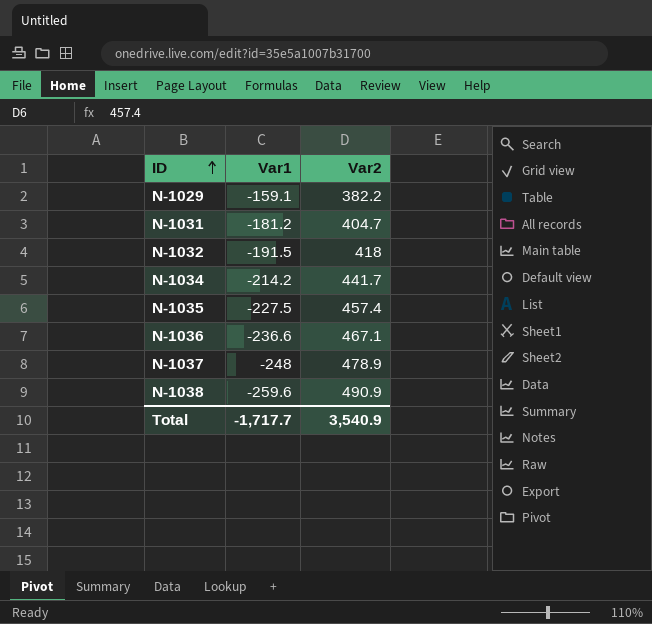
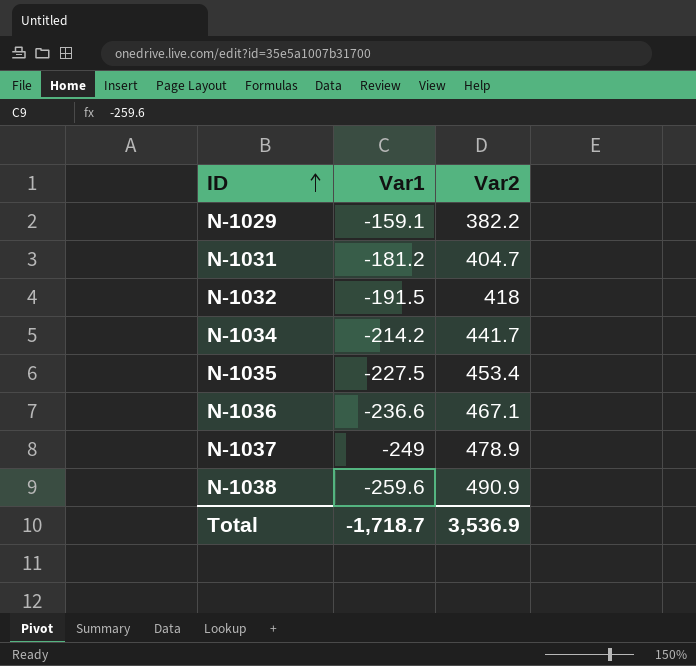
N-1035 | Var2: 457.4 -> 453.4
N-1037 | Var1: -248 -> -249
Total | Var1: -1,717.7 -> -1,718.7
Total | Var2: 3,540.9 -> 3,536.9

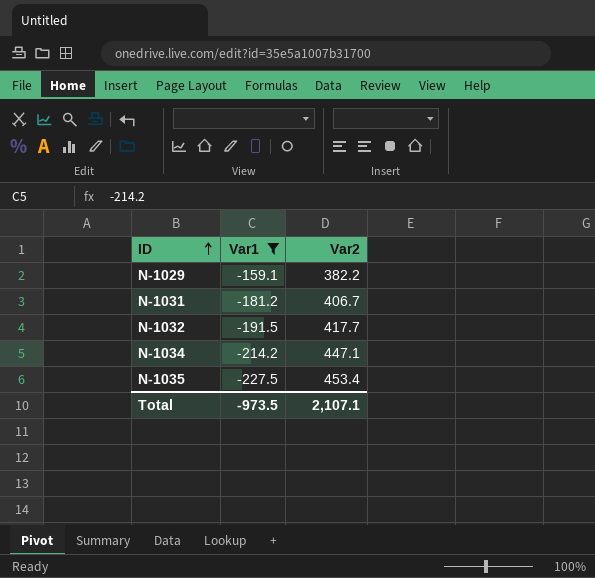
filter: none -> Var1 >= -227.5
N-1031 | Var2: 404.7 -> 406.7
N-1032 | Var2: 418 -> 417.7
N-1034 | Var2: 441.7 -> 447.1
Total | Var1: -1,718.7 -> -973.5
Total | Var2: 3,536.9 -> 2,107.1

